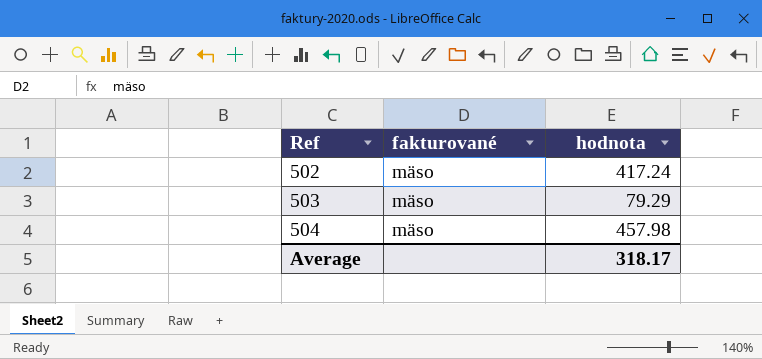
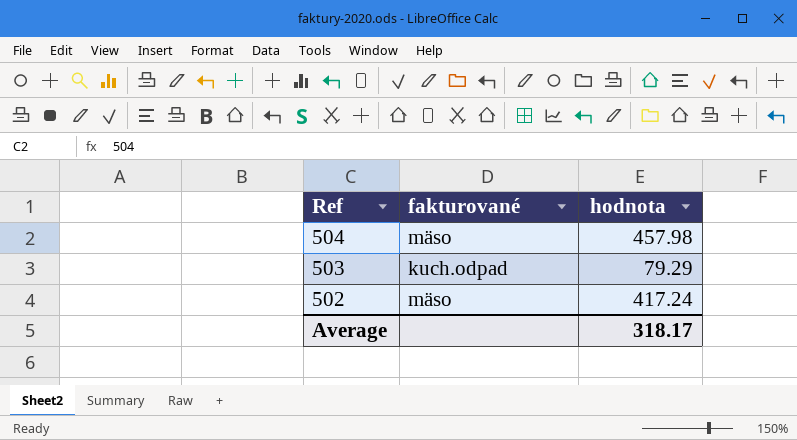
row order: Ref ascending -> Ref descending
503 | fakturované: mäso -> kuch.odpad

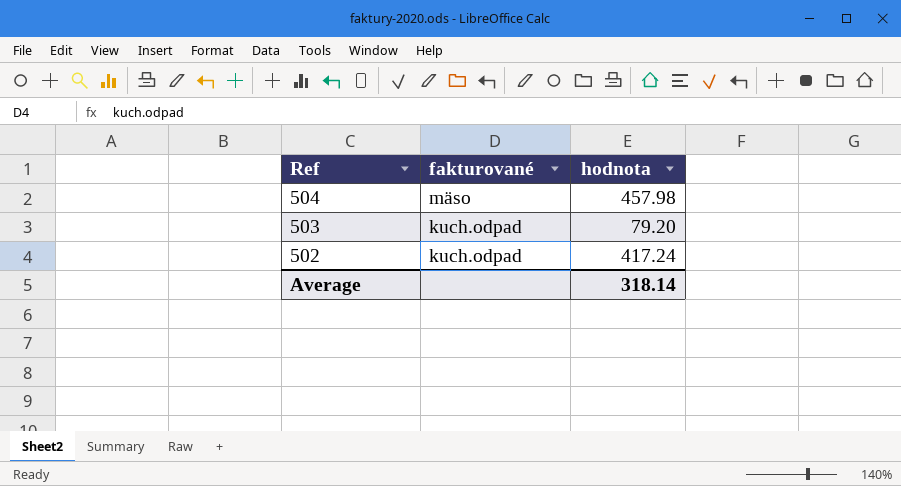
503 | hodnota: 79.29 -> 79.20
502 | fakturované: mäso -> kuch.odpad
Average | hodnota: 318.17 -> 318.14

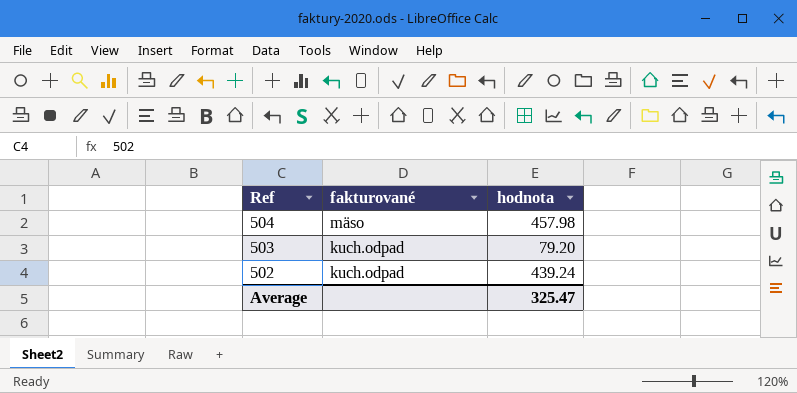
502 | hodnota: 417.24 -> 439.24
Average | hodnota: 318.14 -> 325.47

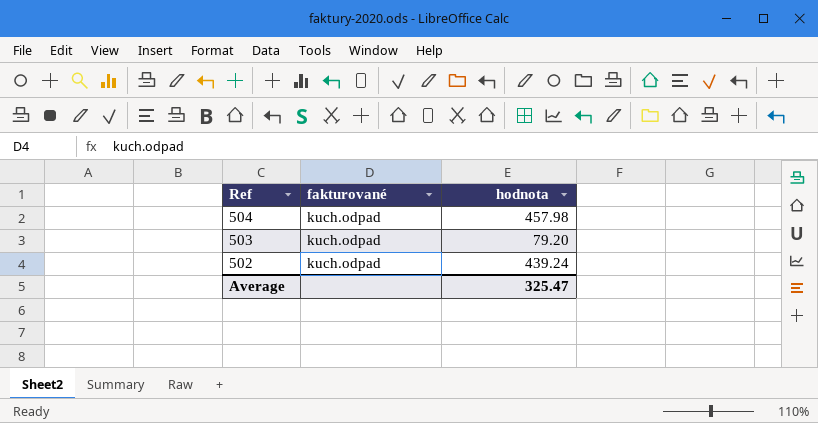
504 | fakturované: mäso -> kuch.odpad

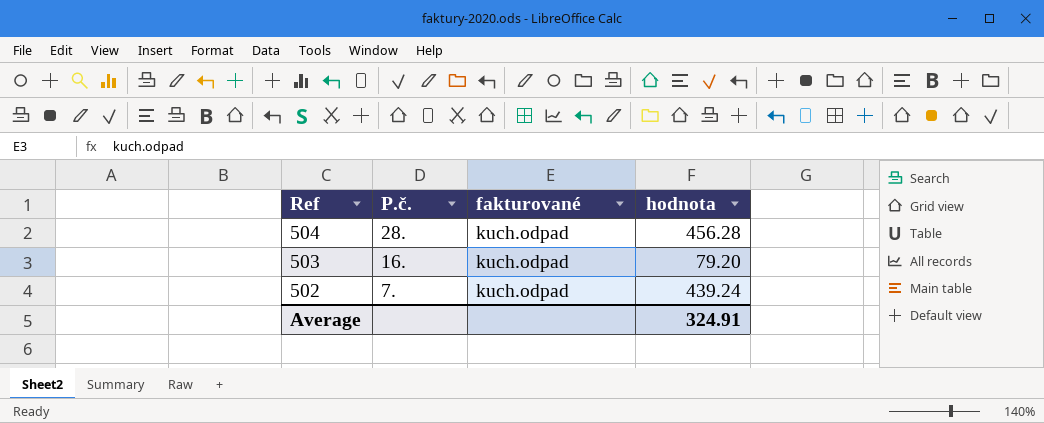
column P.č. | position: none -> 2
504 | hodnota: 457.98 -> 456.28
Average | hodnota: 325.47 -> 324.91

